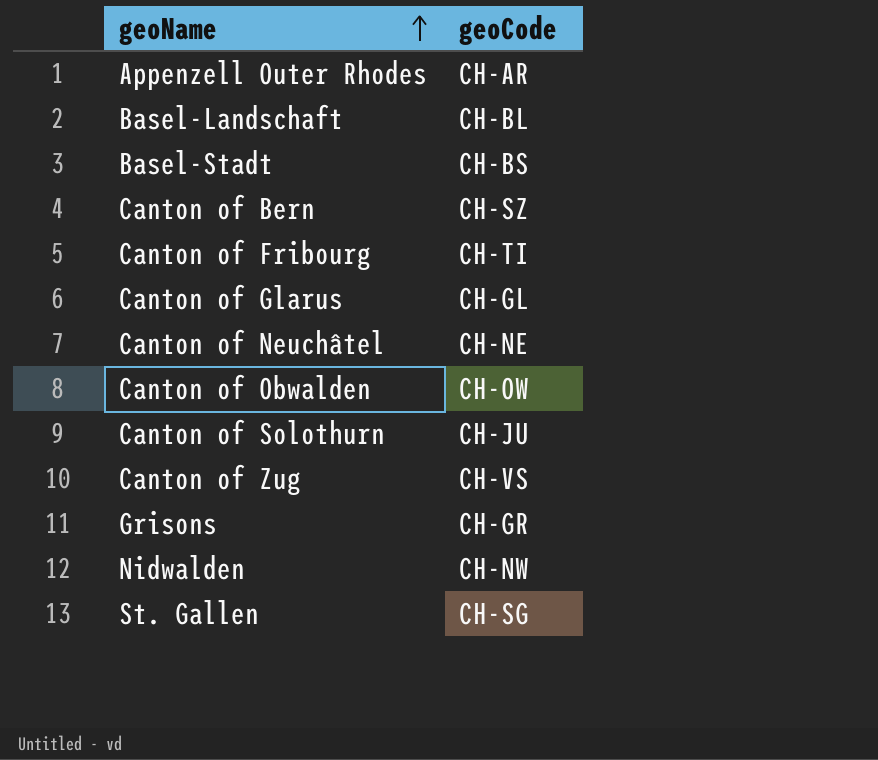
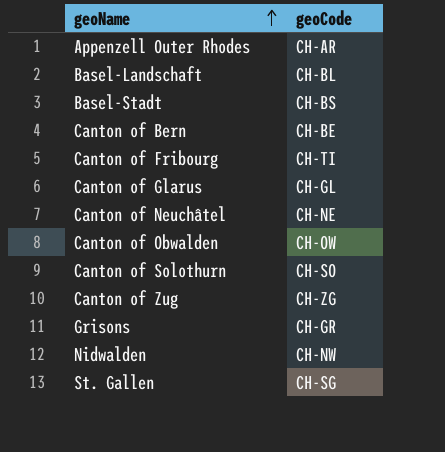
Canton of Bern | geoCode: CH-SZ -> CH-BE
Canton of Solothurn | geoCode: CH-JU -> CH-SO
Canton of Zug | geoCode: CH-VS -> CH-ZG

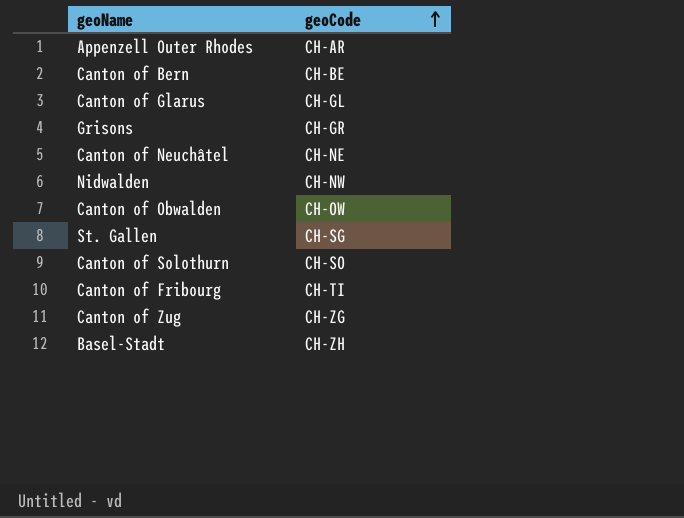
row order: geoName ascending -> geoCode ascending
row Basel-Landschaft: CH-BL -> none
Basel-Stadt | geoCode: CH-BS -> CH-ZH

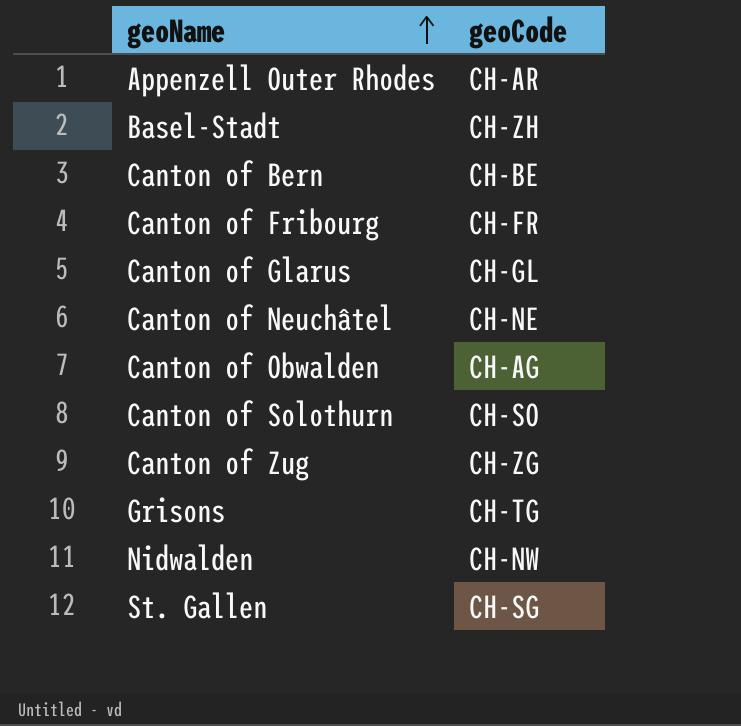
row order: geoCode ascending -> geoName ascending
Canton of Fribourg | geoCode: CH-TI -> CH-FR
Canton of Obwalden | geoCode: CH-OW -> CH-AG
Grisons | geoCode: CH-GR -> CH-TG

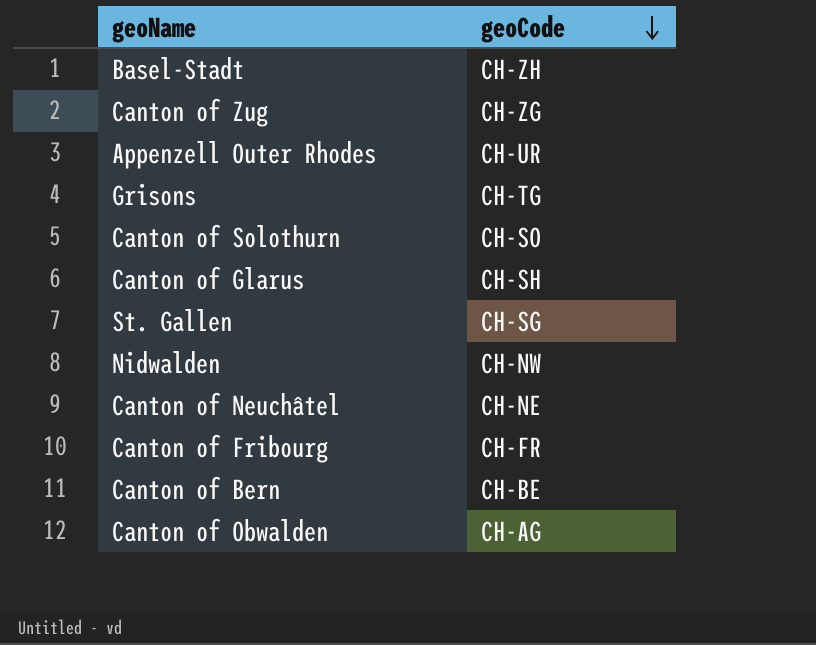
row order: geoName ascending -> geoCode descending
Appenzell Outer Rhodes | geoCode: CH-AR -> CH-UR
Canton of Glarus | geoCode: CH-GL -> CH-SH

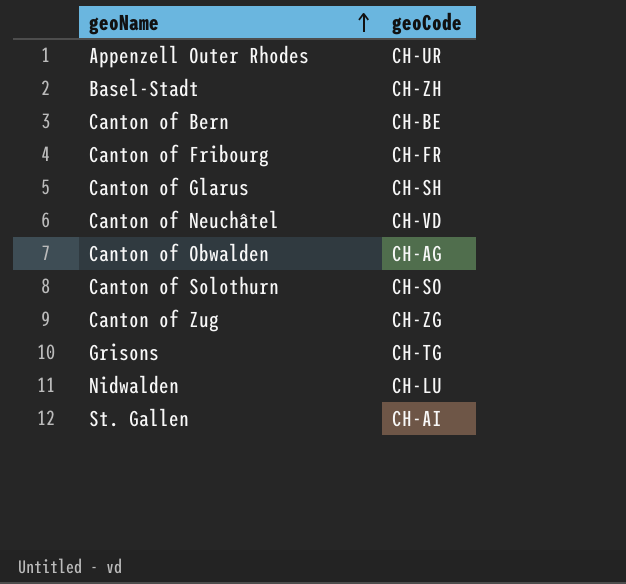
row order: geoCode descending -> geoName ascending
Canton of Neuchâtel | geoCode: CH-NE -> CH-VD
Nidwalden | geoCode: CH-NW -> CH-LU
St. Gallen | geoCode: CH-SG -> CH-AI

